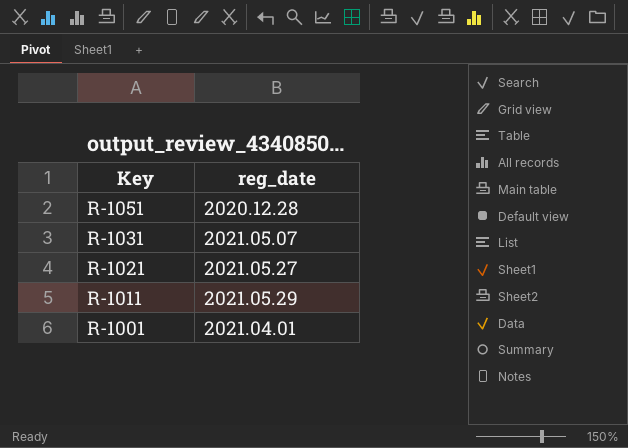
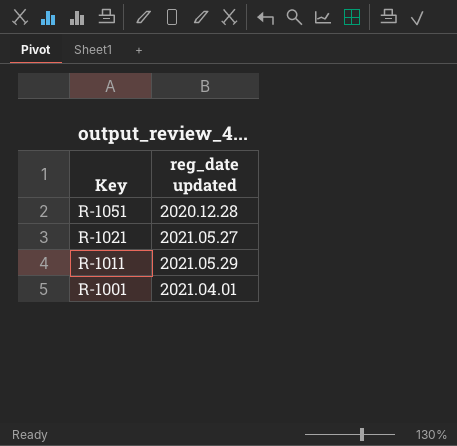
column name: reg_date -> reg_date updated
row R-1031: 2021.05.07 -> none

